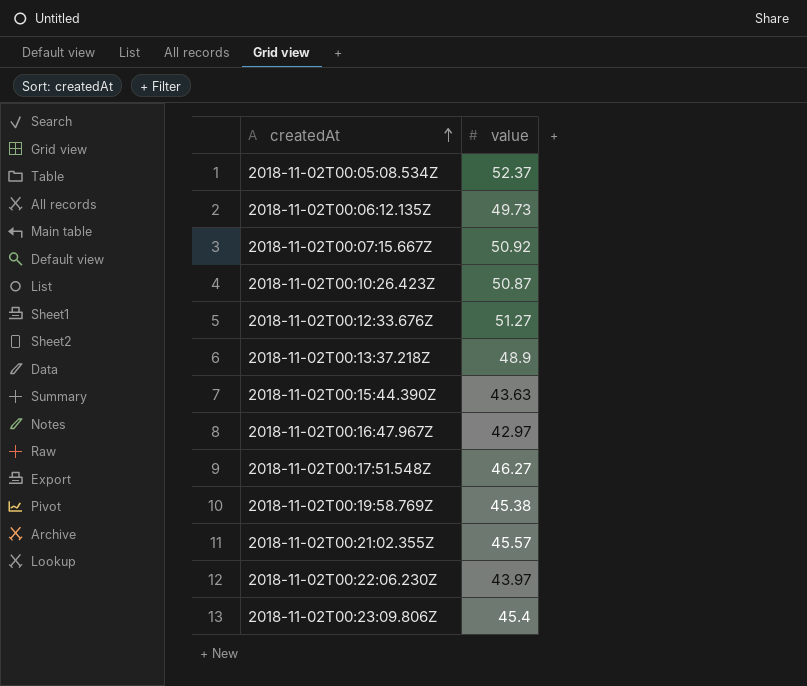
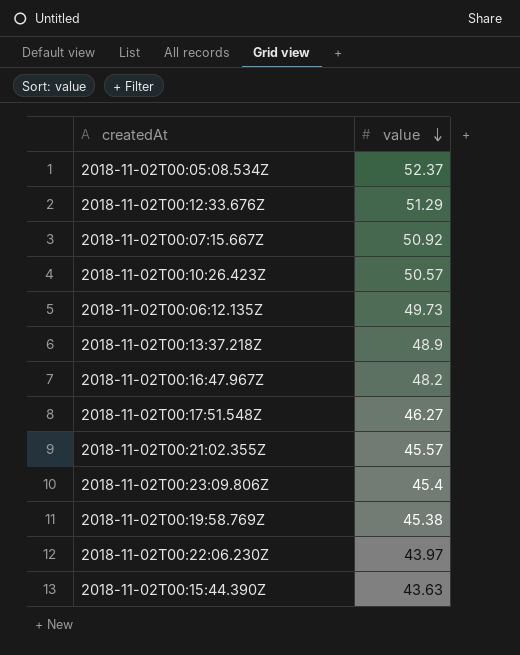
row order: createdAt ascending -> value descending
2018-11-02T00:12:33.676Z | value: 51.27 -> 51.29
2018-11-02T00:10:26.423Z | value: 50.87 -> 50.57
2018-11-02T00:16:47.967Z | value: 42.97 -> 48.2

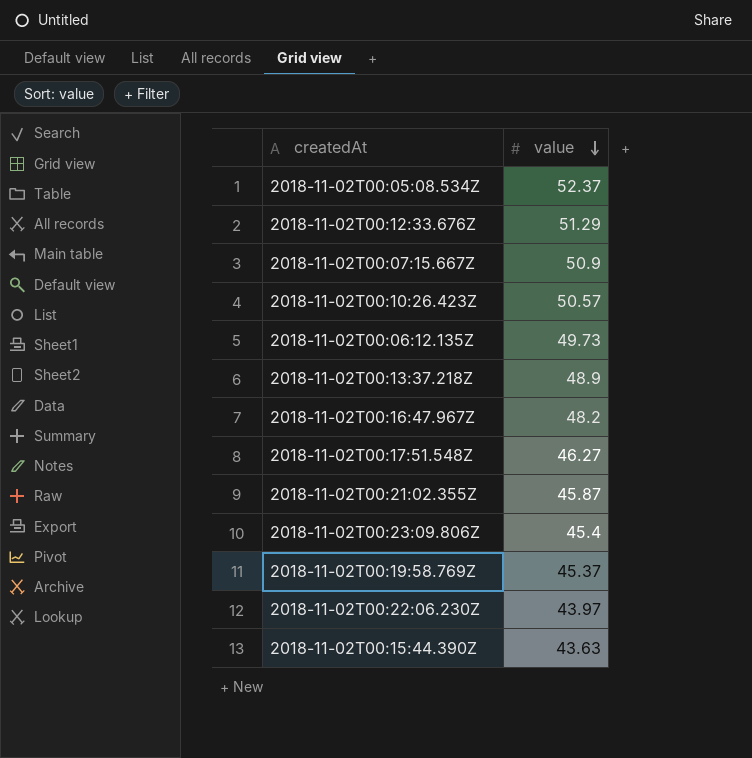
2018-11-02T00:07:15.667Z | value: 50.92 -> 50.9
2018-11-02T00:21:02.355Z | value: 45.57 -> 45.87
2018-11-02T00:19:58.769Z | value: 45.38 -> 45.37

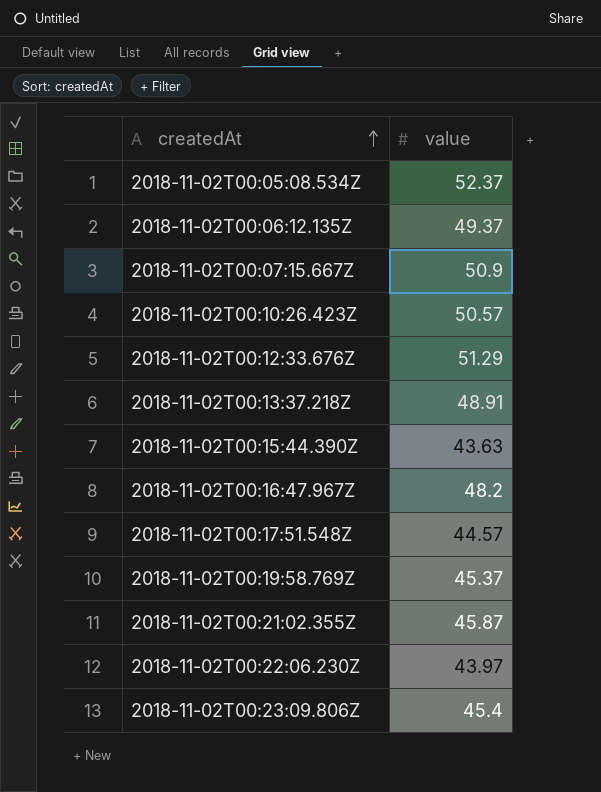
row order: value descending -> createdAt ascending
2018-11-02T00:06:12.135Z | value: 49.73 -> 49.37
2018-11-02T00:13:37.218Z | value: 48.9 -> 48.91
2018-11-02T00:17:51.548Z | value: 46.27 -> 44.57

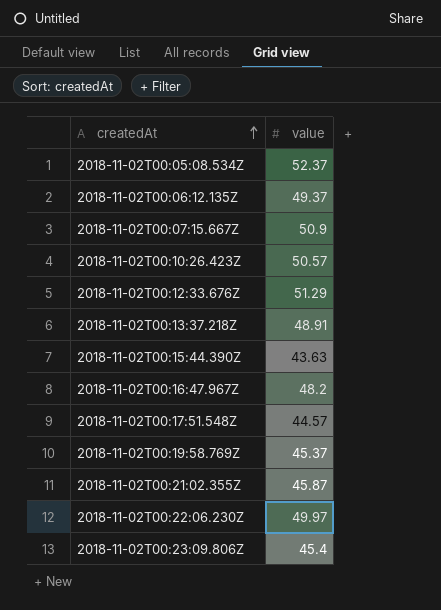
2018-11-02T00:22:06.230Z | value: 43.97 -> 49.97

